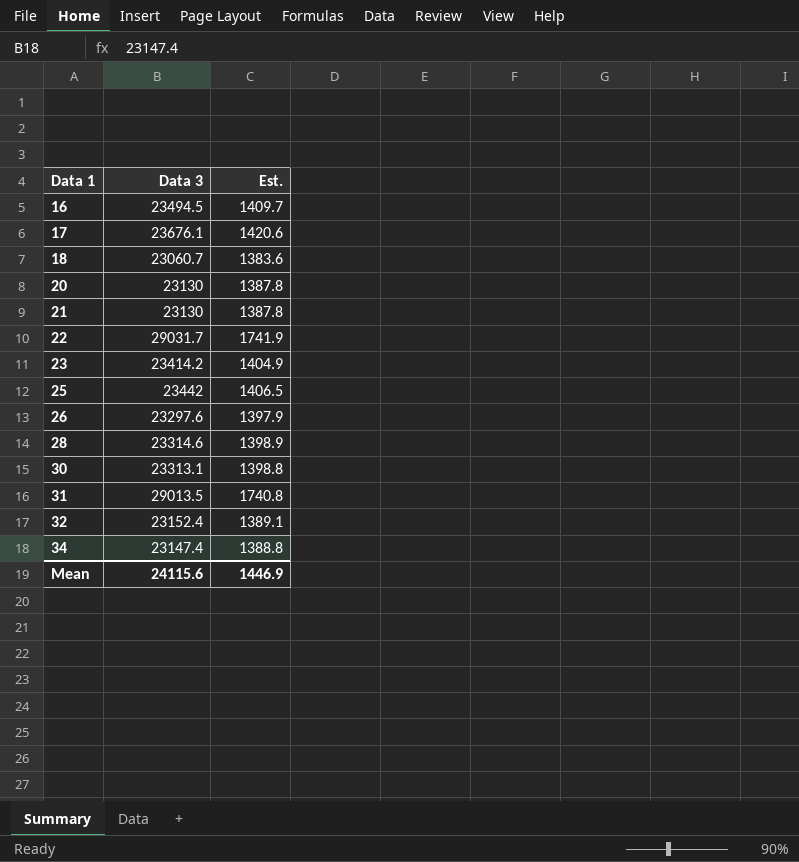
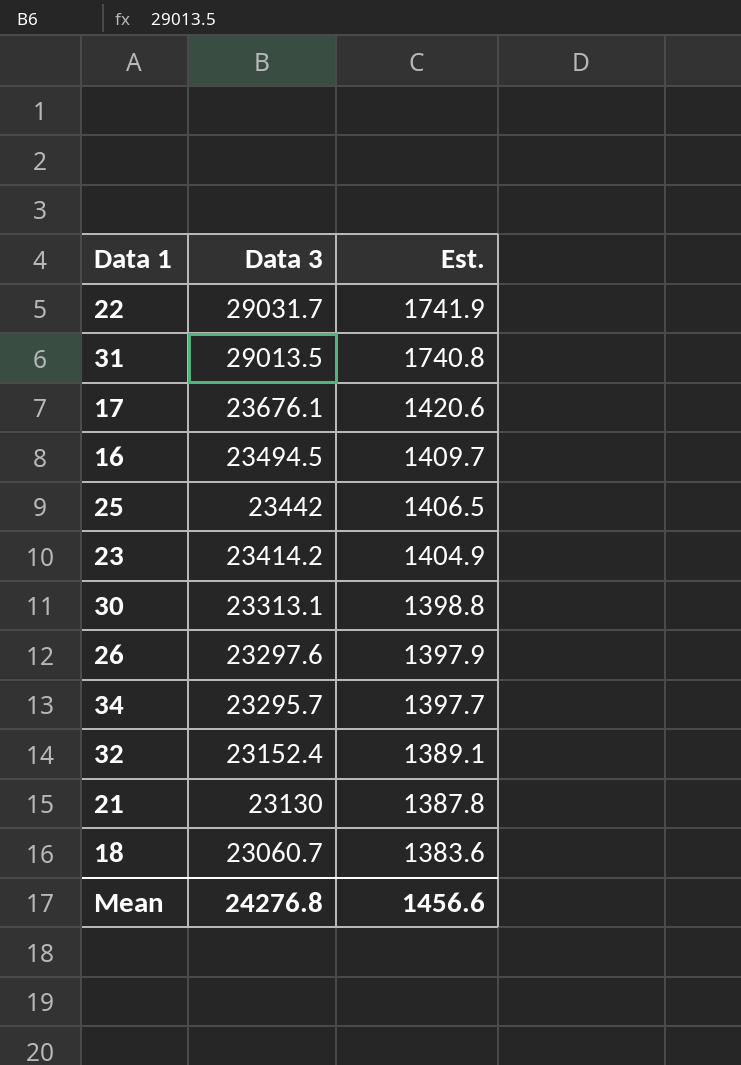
row order: Data 1 ascending -> Data 3 descending
row 20: 23130 | 1387.8 -> none
row 28: 23314.6 | 1398.9 -> none
34 | Data 3: 23147.4 -> 23295.7
34 | Est.: 1388.8 -> 1397.7
Mean | Data 3: 24115.6 -> 24276.8
Mean | Est.: 1446.9 -> 1456.6

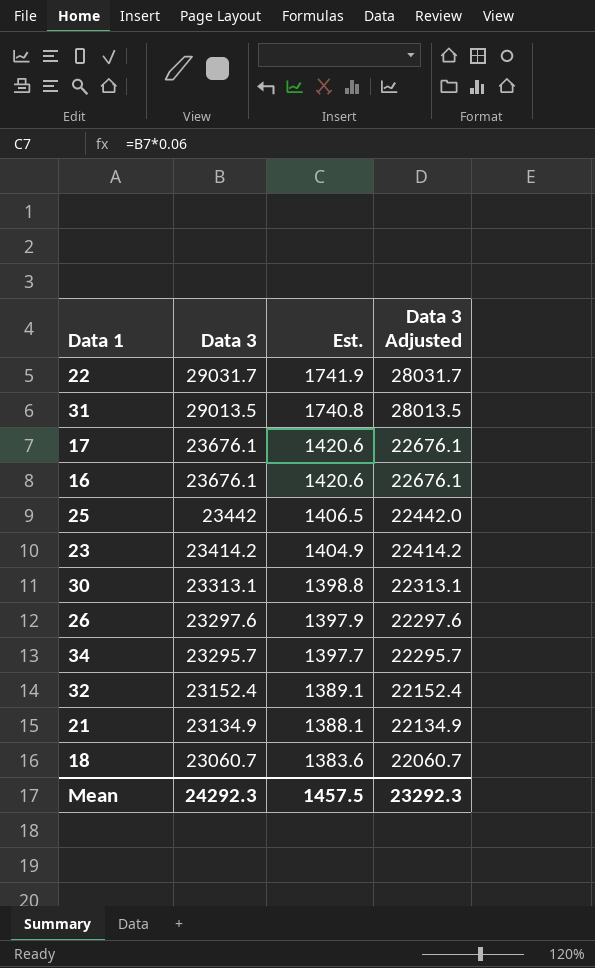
column Data 3 Adjusted | formula: none -> [Data 3] - 1000
16 | Data 3: 23494.5 -> 23676.1
16 | Est.: 1409.7 -> 1420.6
21 | Data 3: 23130 -> 23134.9
21 | Est.: 1387.8 -> 1388.1
Mean | Data 3: 24276.8 -> 24292.3
Mean | Est.: 1456.6 -> 1457.5

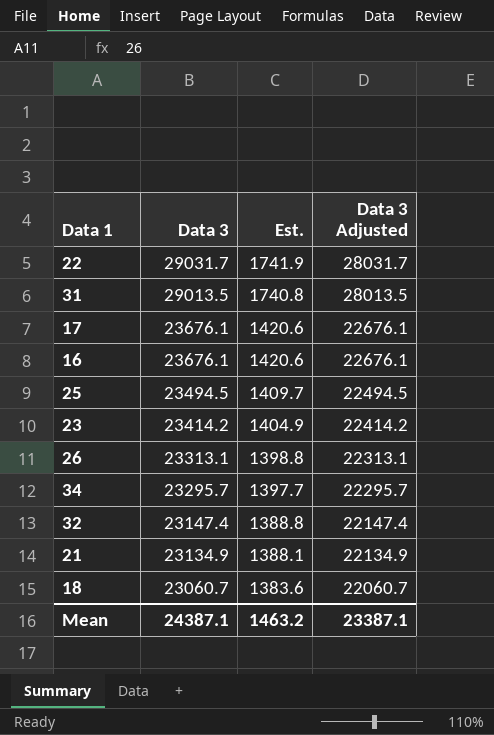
row 30: 23313.1 | 1398.8 | 22313.1 -> none
25 | Data 3: 23442 -> 23494.5
25 | Est.: 1406.5 -> 1409.7
25 | Data 3 Adjusted: 22442.0 -> 22494.5
26 | Data 3: 23297.6 -> 23313.1
26 | Est.: 1397.9 -> 1398.8
26 | Data 3 Adjusted: 22297.6 -> 22313.1
32 | Data 3: 23152.4 -> 23147.4
32 | Est.: 1389.1 -> 1388.8
32 | Data 3 Adjusted: 22152.4 -> 22147.4
Mean | Data 3: 24292.3 -> 24387.1
Mean | Est.: 1457.5 -> 1463.2
Mean | Data 3 Adjusted: 23292.3 -> 23387.1

